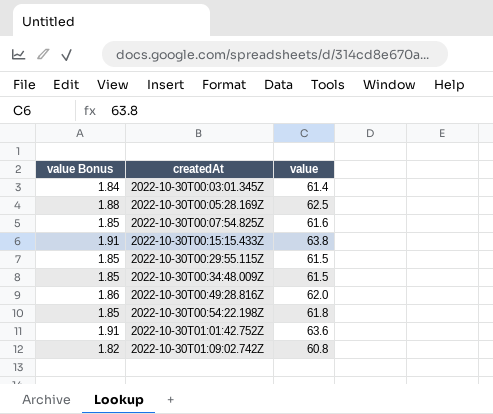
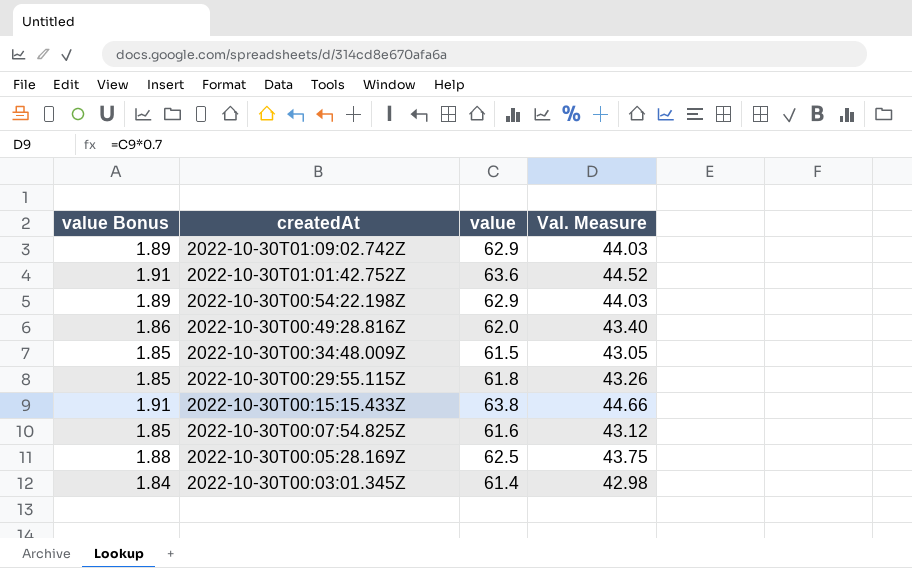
row order: createdAt ascending -> createdAt descending
column Val. Measure | formula: none -> [value] * 0.7
2022-10-30T01:09:02.742Z | value Bonus: 1.82 -> 1.89
2022-10-30T01:09:02.742Z | value: 60.8 -> 62.9
2022-10-30T00:54:22.198Z | value Bonus: 1.85 -> 1.89
2022-10-30T00:54:22.198Z | value: 61.8 -> 62.9
2022-10-30T00:29:55.115Z | value: 61.5 -> 61.8

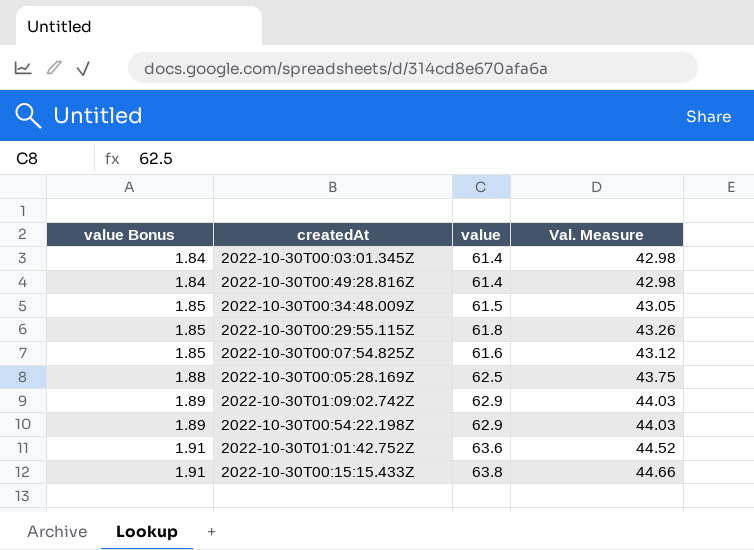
row order: createdAt descending -> value Bonus ascending
2022-10-30T00:49:28.816Z | value Bonus: 1.86 -> 1.84
2022-10-30T00:49:28.816Z | value: 62.0 -> 61.4
2022-10-30T00:49:28.816Z | Val. Measure: 43.40 -> 42.98

